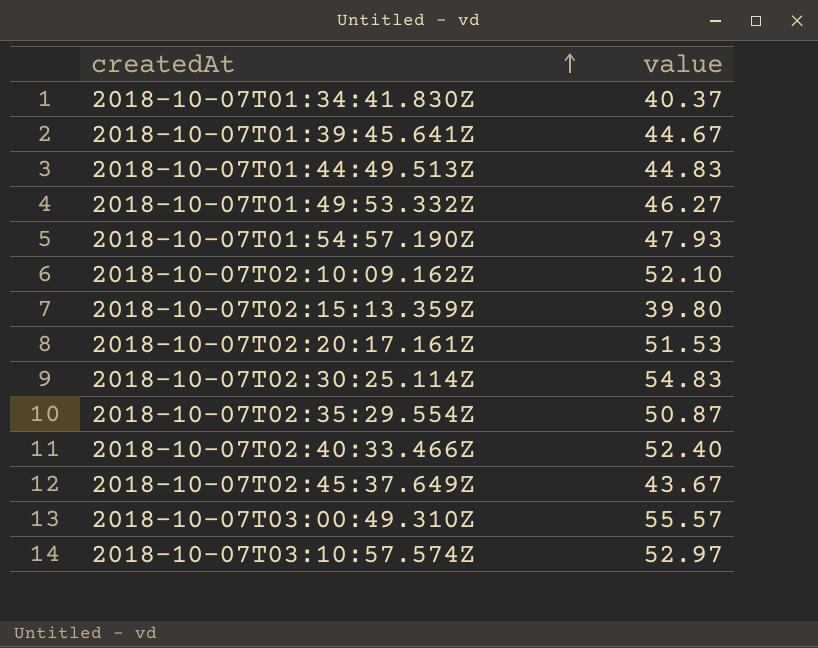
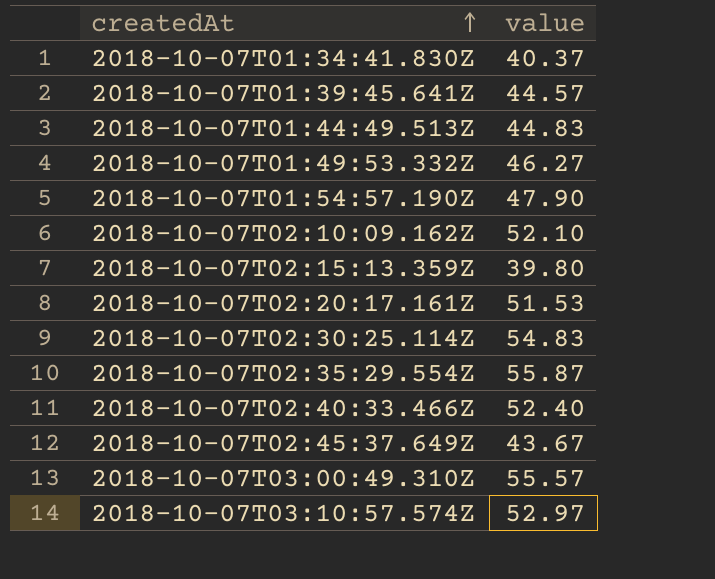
2018-10-07T01:39:45.641Z | value: 44.67 -> 44.57
2018-10-07T01:54:57.190Z | value: 47.93 -> 47.90
2018-10-07T02:35:29.554Z | value: 50.87 -> 55.87

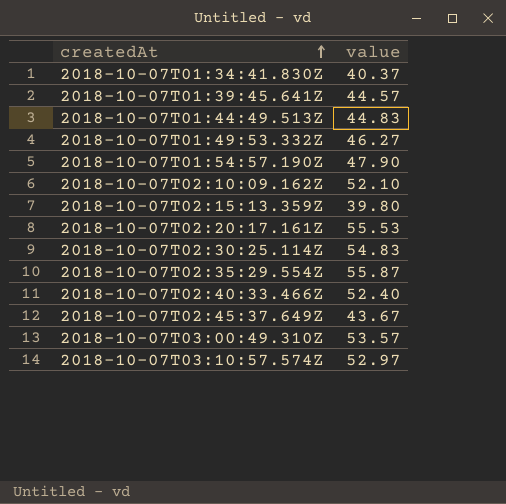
2018-10-07T02:20:17.161Z | value: 51.53 -> 55.53
2018-10-07T03:00:49.310Z | value: 55.57 -> 53.57

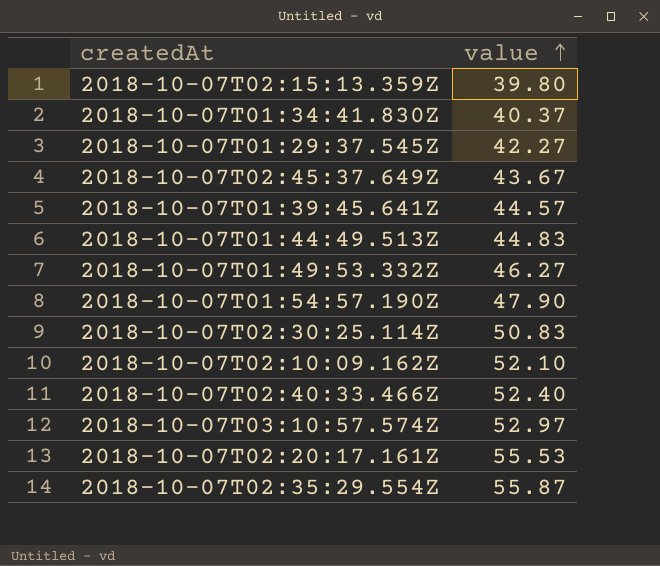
row order: createdAt ascending -> value ascending
row 2018-10-07T03:00:49.310Z: 53.57 -> none
row 2018-10-07T01:29:37.545Z: none -> 42.27
2018-10-07T02:30:25.114Z | value: 54.83 -> 50.83

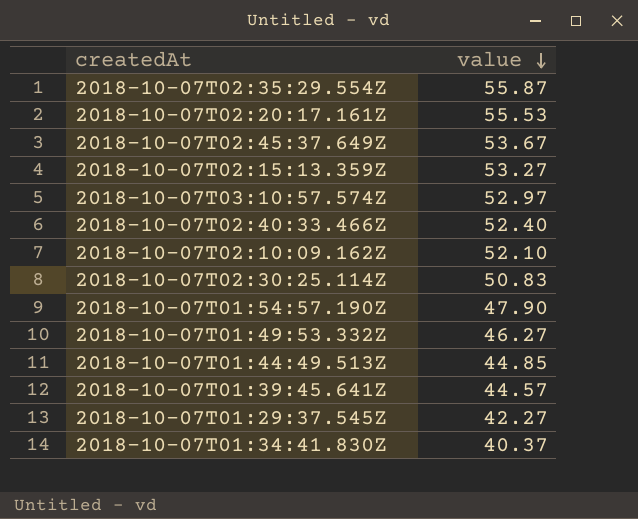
row order: value ascending -> value descending
2018-10-07T02:45:37.649Z | value: 43.67 -> 53.67
2018-10-07T02:15:13.359Z | value: 39.80 -> 53.27
2018-10-07T01:44:49.513Z | value: 44.83 -> 44.85

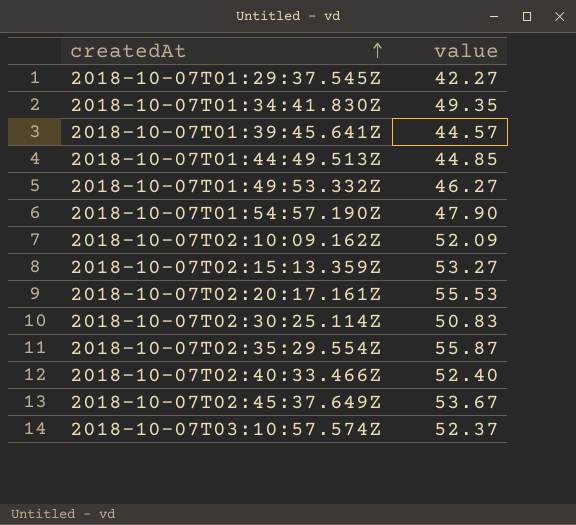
row order: value descending -> createdAt ascending
2018-10-07T01:34:41.830Z | value: 40.37 -> 49.35
2018-10-07T02:10:09.162Z | value: 52.10 -> 52.09
2018-10-07T03:10:57.574Z | value: 52.97 -> 52.37

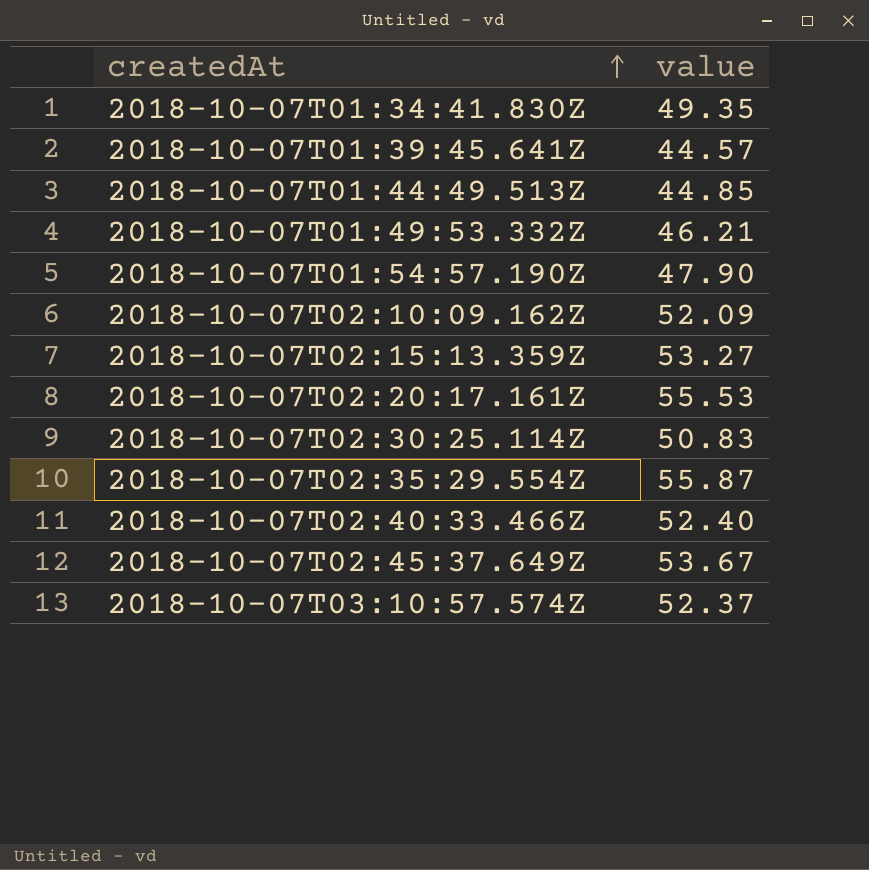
row 2018-10-07T01:29:37.545Z: 42.27 -> none
2018-10-07T01:49:53.332Z | value: 46.27 -> 46.21

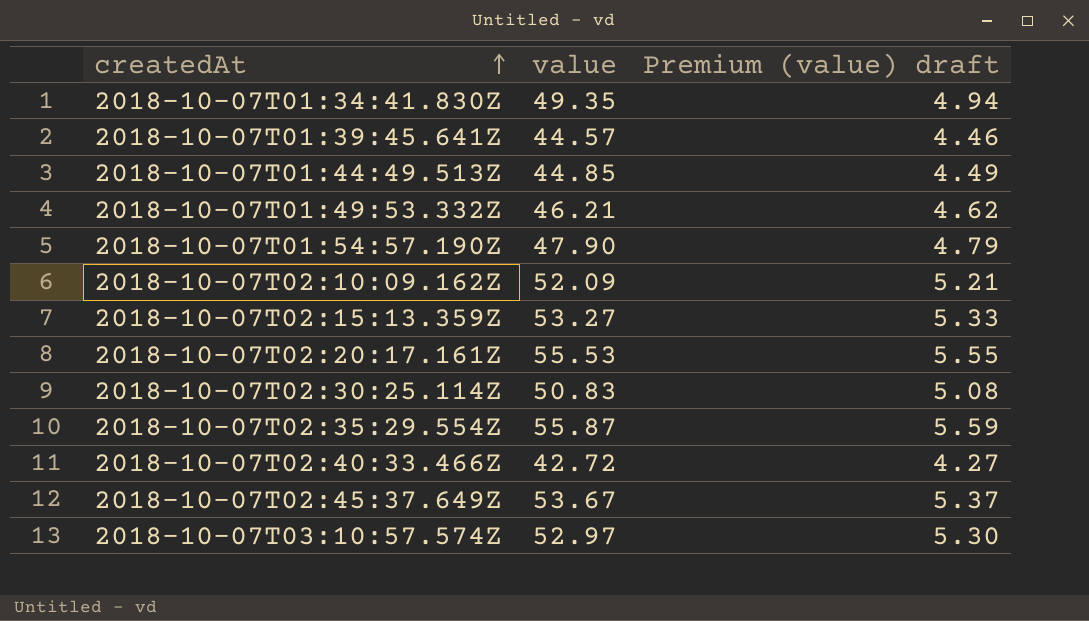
column Premium (value) draft | formula: none -> [value] * 0.1
2018-10-07T02:40:33.466Z | value: 52.40 -> 42.72
2018-10-07T03:10:57.574Z | value: 52.37 -> 52.97

